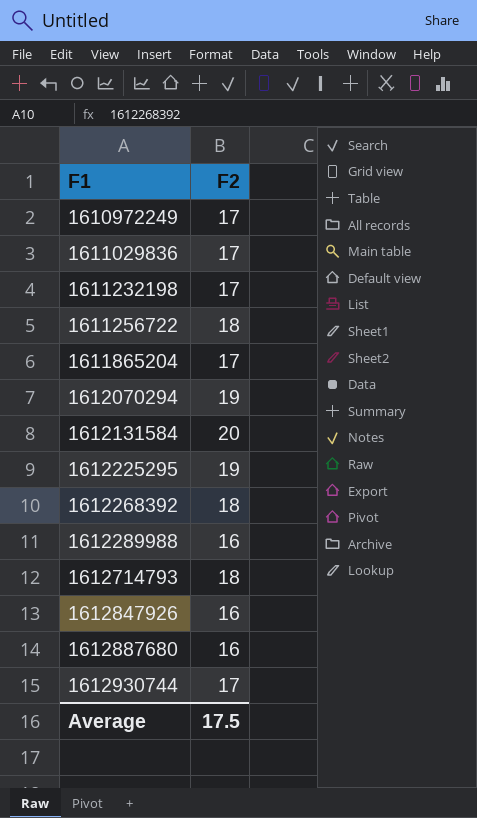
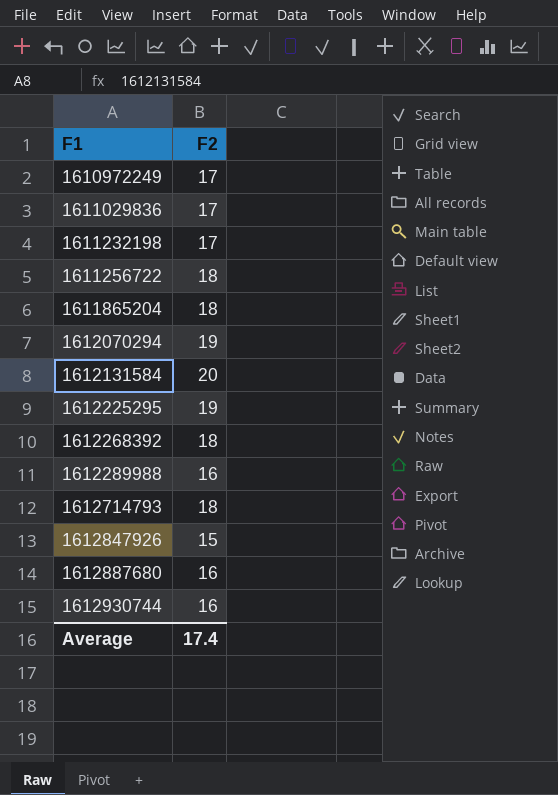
1611865204 | F2: 17 -> 18
1612847926 | F2: 16 -> 15
1612930744 | F2: 17 -> 16
Average | F2: 17.5 -> 17.4

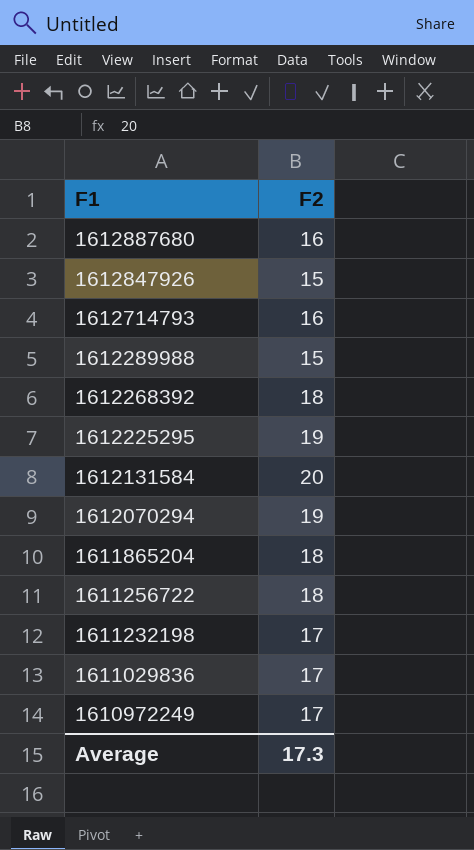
row order: F1 ascending -> F1 descending
row 1612930744: 16 -> none
1612714793 | F2: 18 -> 16
1612289988 | F2: 16 -> 15
Average | F2: 17.4 -> 17.3

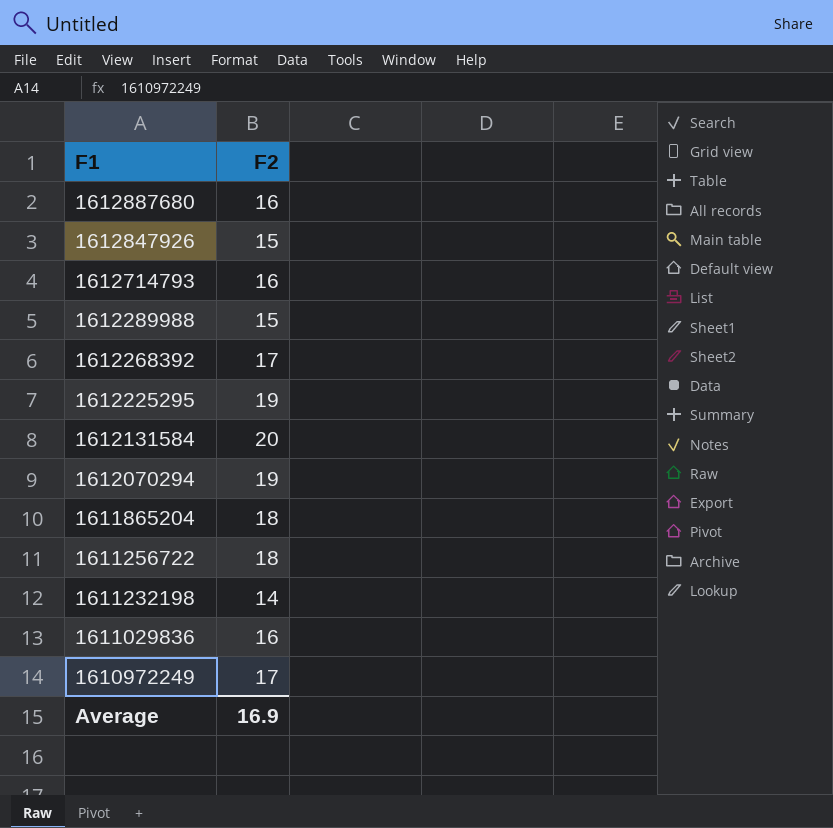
1612268392 | F2: 18 -> 17
1611232198 | F2: 17 -> 14
1611029836 | F2: 17 -> 16
Average | F2: 17.3 -> 16.9

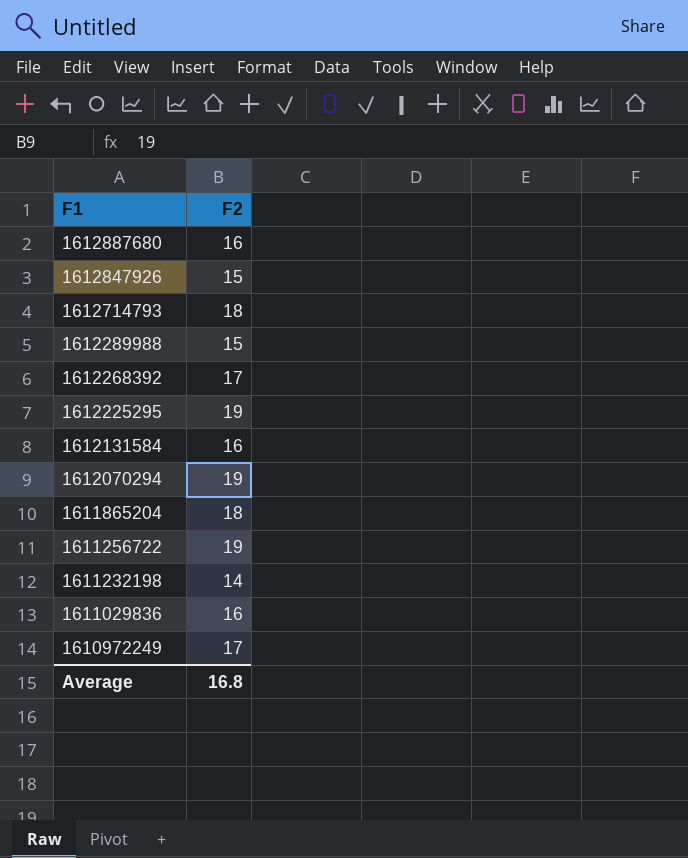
1612714793 | F2: 16 -> 18
1612131584 | F2: 20 -> 16
1611256722 | F2: 18 -> 19
Average | F2: 16.9 -> 16.8

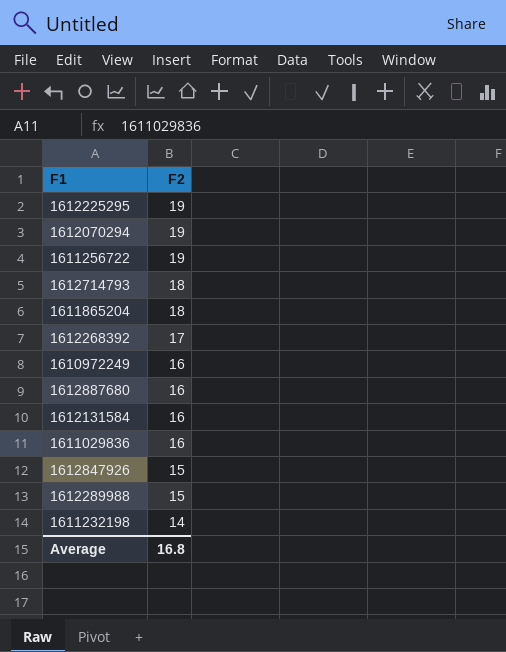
row order: F1 descending -> F2 descending
1610972249 | F2: 17 -> 16

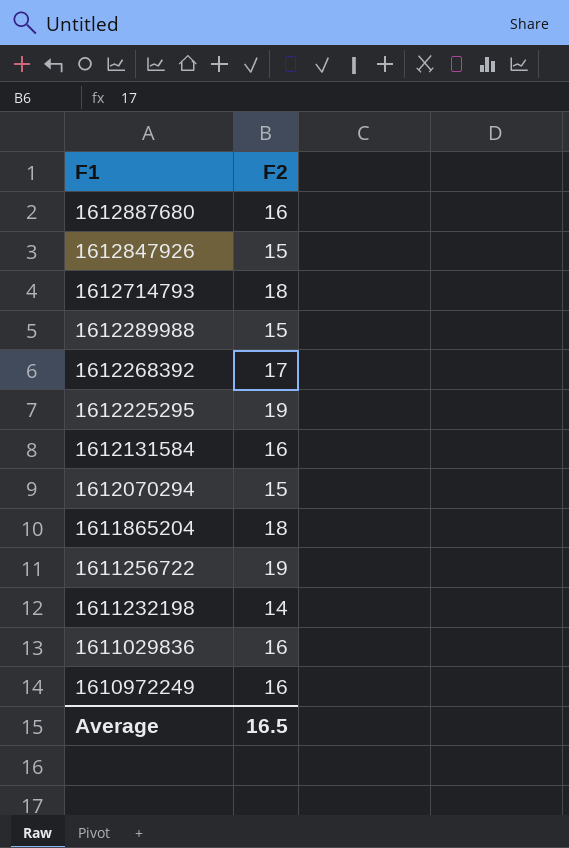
row order: F2 descending -> F1 descending
1612070294 | F2: 19 -> 15
Average | F2: 16.8 -> 16.5

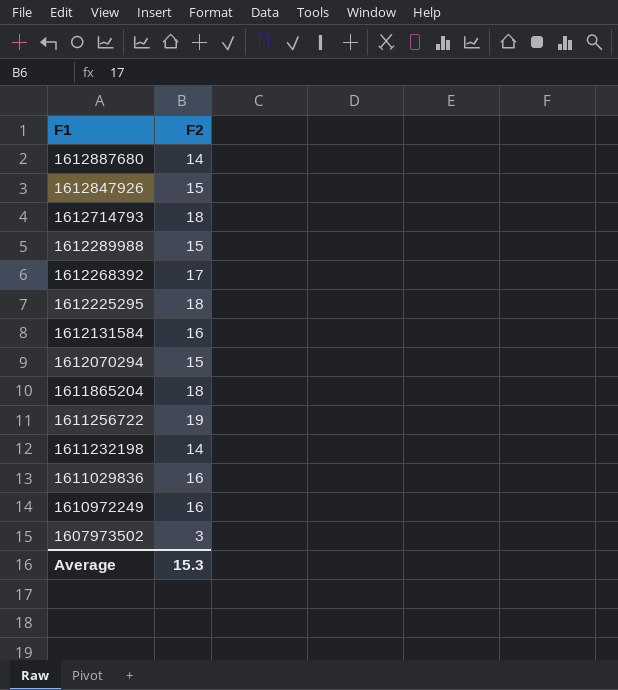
1612887680 | F2: 16 -> 14
1612225295 | F2: 19 -> 18
row 1607973502: none -> 3
Average | F2: 16.5 -> 15.3

